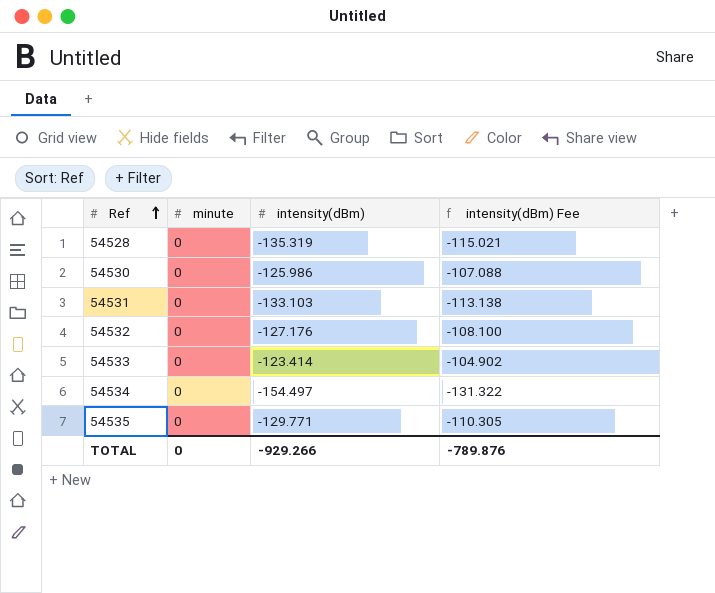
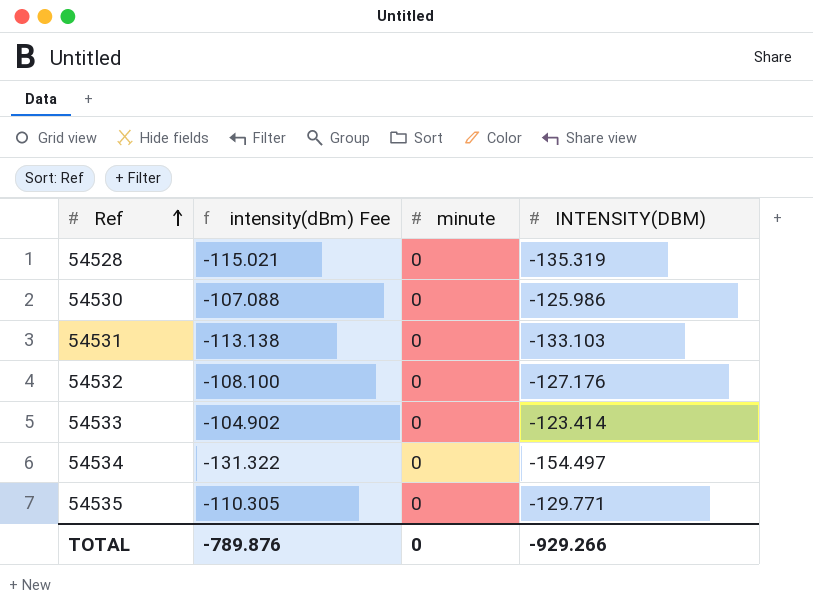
column intensity(dBm) Fee | position: 4 -> 2
column name: intensity(dBm) -> INTENSITY(DBM)

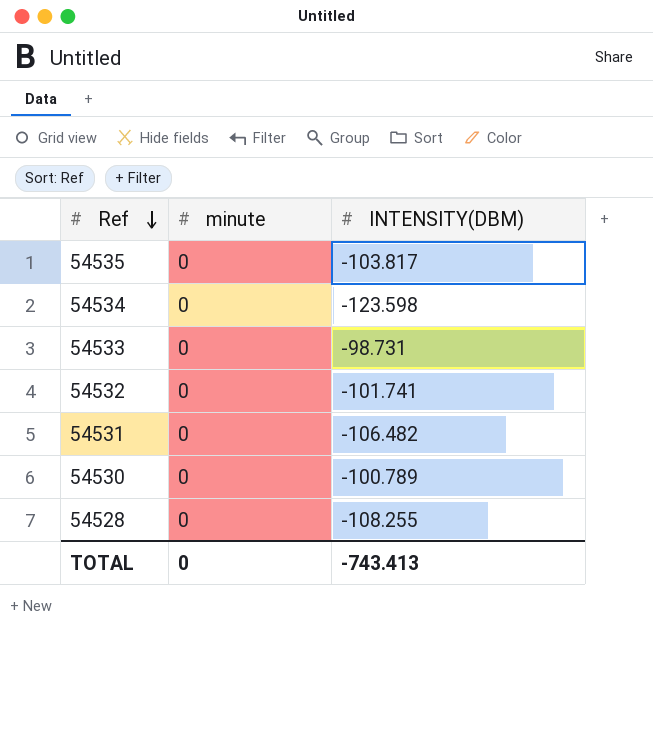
row order: Ref ascending -> Ref descending
column intensity(dBm) Fee | formula: [INTENSITY(DBM)] * 0.85 -> none
54535 | INTENSITY(DBM): -129.771 -> -103.817
54534 | INTENSITY(DBM): -154.497 -> -123.598
54533 | INTENSITY(DBM): -123.414 -> -98.731
54532 | INTENSITY(DBM): -127.176 -> -101.741
54531 | INTENSITY(DBM): -133.103 -> -106.482
54530 | INTENSITY(DBM): -125.986 -> -100.789
54528 | INTENSITY(DBM): -135.319 -> -108.255
TOTAL | INTENSITY(DBM): -929.266 -> -743.413

